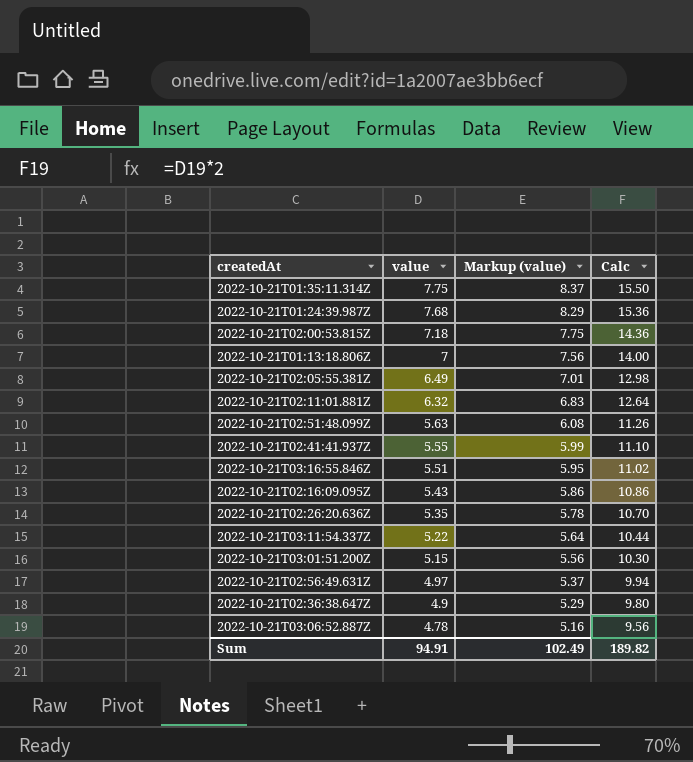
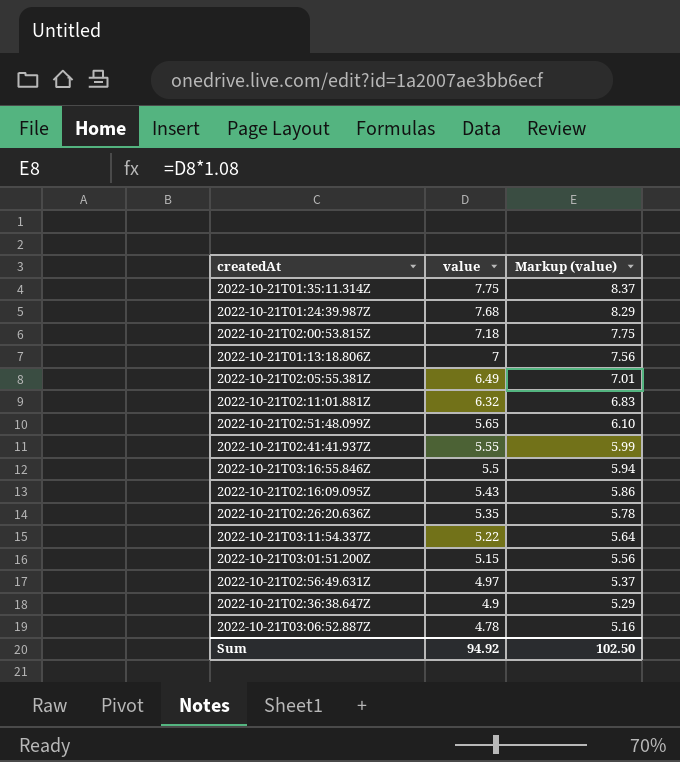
column Calc | formula: [value] * 2 -> none
2022-10-21T02:51:48.099Z | value: 5.63 -> 5.65
2022-10-21T02:51:48.099Z | Markup (value): 6.08 -> 6.10
2022-10-21T03:16:55.846Z | value: 5.51 -> 5.5
2022-10-21T03:16:55.846Z | Markup (value): 5.95 -> 5.94
Sum | value: 94.91 -> 94.92
Sum | Markup (value): 102.49 -> 102.50

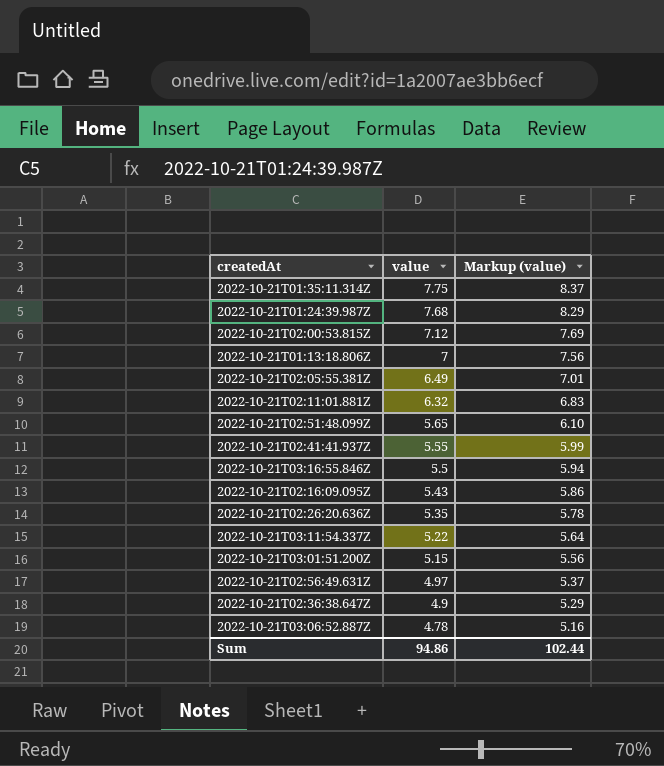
2022-10-21T02:00:53.815Z | value: 7.18 -> 7.12
2022-10-21T02:00:53.815Z | Markup (value): 7.75 -> 7.69
Sum | value: 94.92 -> 94.86
Sum | Markup (value): 102.50 -> 102.44

